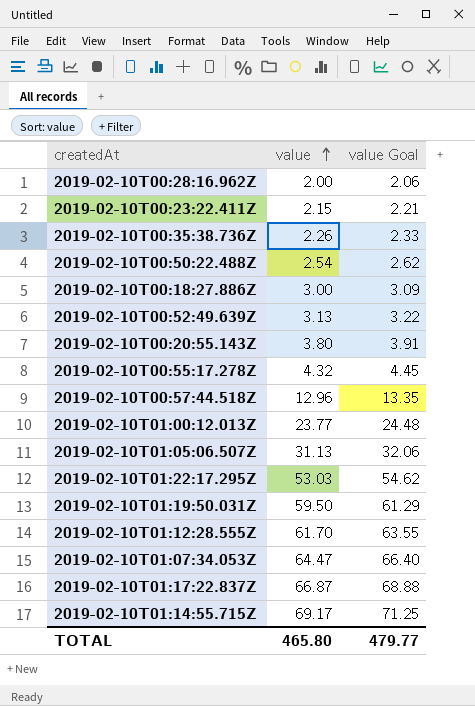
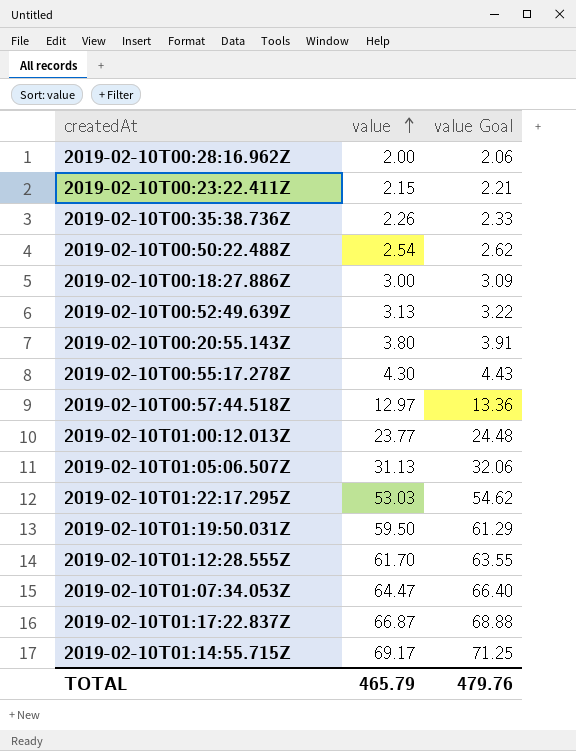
2019-02-10T00:55:17.278Z | value: 4.32 -> 4.30
2019-02-10T00:55:17.278Z | value Goal: 4.45 -> 4.43
2019-02-10T00:57:44.518Z | value: 12.96 -> 12.97
2019-02-10T00:57:44.518Z | value Goal: 13.35 -> 13.36
TOTAL | value: 465.80 -> 465.79
TOTAL | value Goal: 479.77 -> 479.76

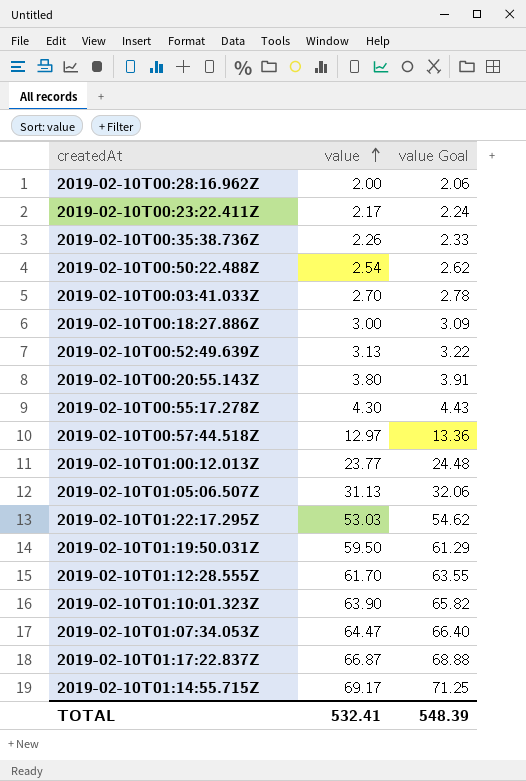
2019-02-10T00:23:22.411Z | value: 2.15 -> 2.17
2019-02-10T00:23:22.411Z | value Goal: 2.21 -> 2.24
row 2019-02-10T00:03:41.033Z: none -> 2.70 | 2.78
row 2019-02-10T01:10:01.323Z: none -> 63.90 | 65.82
TOTAL | value: 465.79 -> 532.41
TOTAL | value Goal: 479.76 -> 548.39

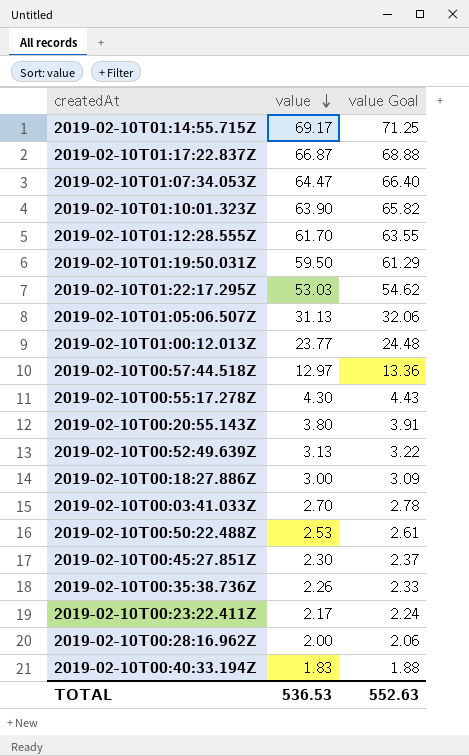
row order: value ascending -> value descending
2019-02-10T00:50:22.488Z | value: 2.54 -> 2.53
2019-02-10T00:50:22.488Z | value Goal: 2.62 -> 2.61
row 2019-02-10T00:45:27.851Z: none -> 2.30 | 2.37
row 2019-02-10T00:40:33.194Z: none -> 1.83 | 1.88
TOTAL | value: 532.41 -> 536.53
TOTAL | value Goal: 548.39 -> 552.63

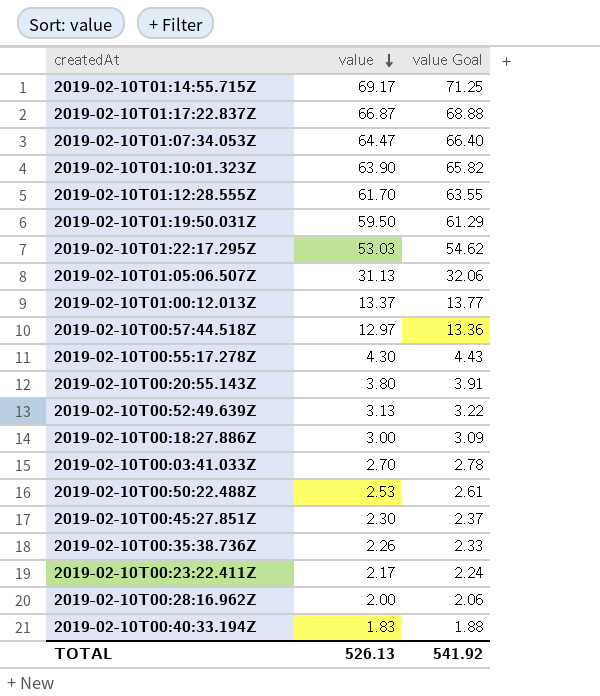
2019-02-10T01:00:12.013Z | value: 23.77 -> 13.37
2019-02-10T01:00:12.013Z | value Goal: 24.48 -> 13.77
TOTAL | value: 536.53 -> 526.13
TOTAL | value Goal: 552.63 -> 541.92

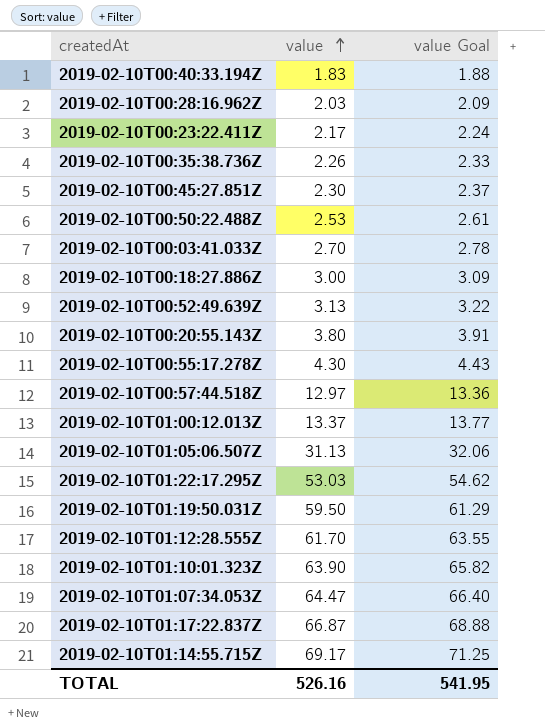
row order: value descending -> value ascending
2019-02-10T00:28:16.962Z | value: 2.00 -> 2.03
2019-02-10T00:28:16.962Z | value Goal: 2.06 -> 2.09
TOTAL | value: 526.13 -> 526.16
TOTAL | value Goal: 541.92 -> 541.95

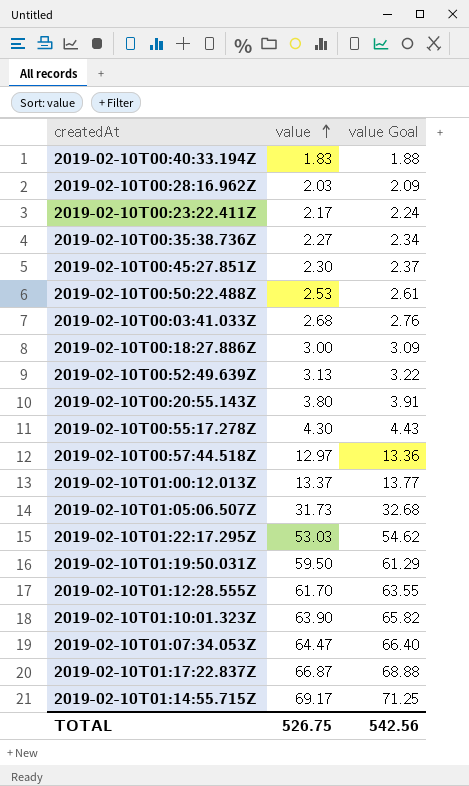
2019-02-10T00:35:38.736Z | value: 2.26 -> 2.27
2019-02-10T00:35:38.736Z | value Goal: 2.33 -> 2.34
2019-02-10T00:03:41.033Z | value: 2.70 -> 2.68
2019-02-10T00:03:41.033Z | value Goal: 2.78 -> 2.76
2019-02-10T01:05:06.507Z | value: 31.13 -> 31.73
2019-02-10T01:05:06.507Z | value Goal: 32.06 -> 32.68
TOTAL | value: 526.16 -> 526.75
TOTAL | value Goal: 541.95 -> 542.56

